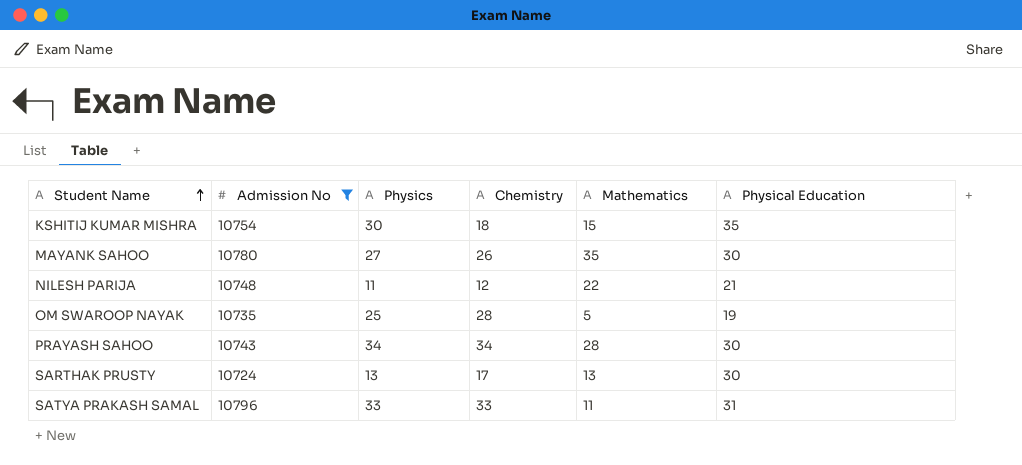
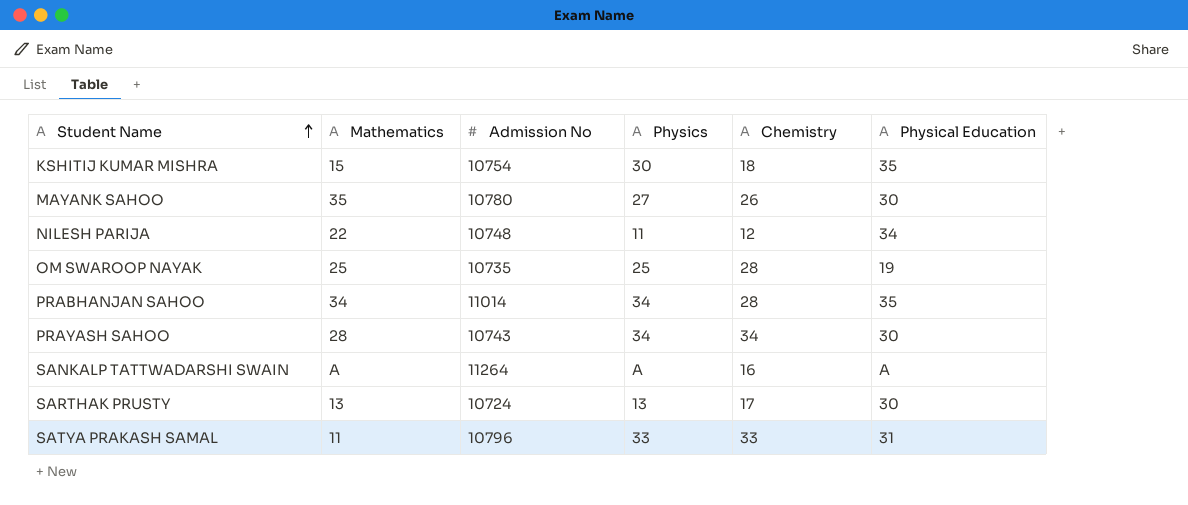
filter: Admission No <= 10796 -> none
column Mathematics | position: 5 -> 2
NILESH PARIJA | Physical Education: 21 -> 34
OM SWAROOP NAYAK | Mathematics: 5 -> 25

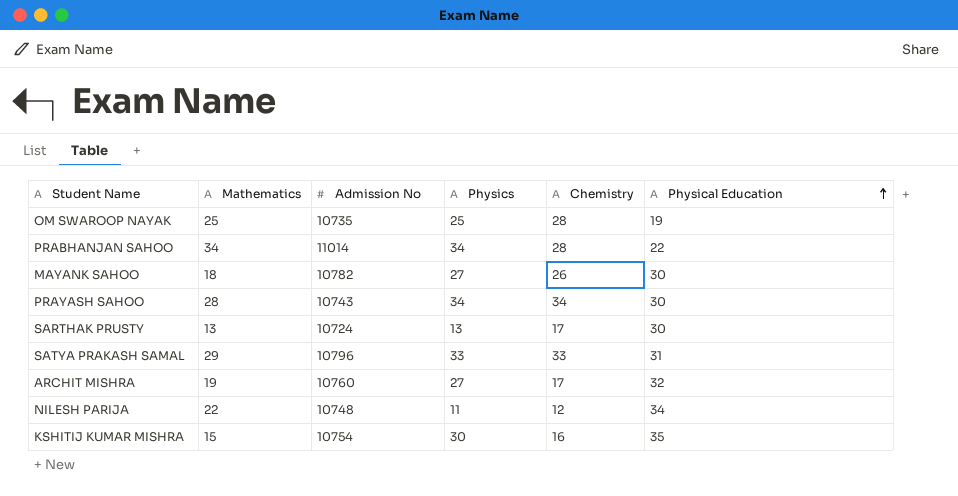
row order: Student Name ascending -> Physical Education ascending
row SANKALP TATTWADARSHI SWAIN: A | 11264 | A | 16 | A -> none
PRABHANJAN SAHOO | Physical Education: 35 -> 22
MAYANK SAHOO | Mathematics: 35 -> 18
MAYANK SAHOO | Admission No: 10780 -> 10782
SATYA PRAKASH SAMAL | Mathematics: 11 -> 29
row ARCHIT MISHRA: none -> 19 | 10760 | 27 | 17 | 32
KSHITIJ KUMAR MISHRA | Chemistry: 18 -> 16

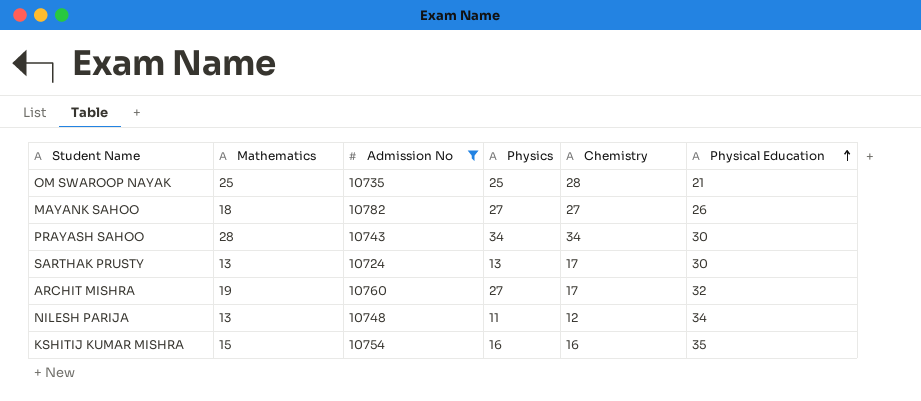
filter: none -> Admission No <= 10782
OM SWAROOP NAYAK | Physical Education: 19 -> 21
MAYANK SAHOO | Chemistry: 26 -> 27
MAYANK SAHOO | Physical Education: 30 -> 26
NILESH PARIJA | Mathematics: 22 -> 13
KSHITIJ KUMAR MISHRA | Physics: 30 -> 16

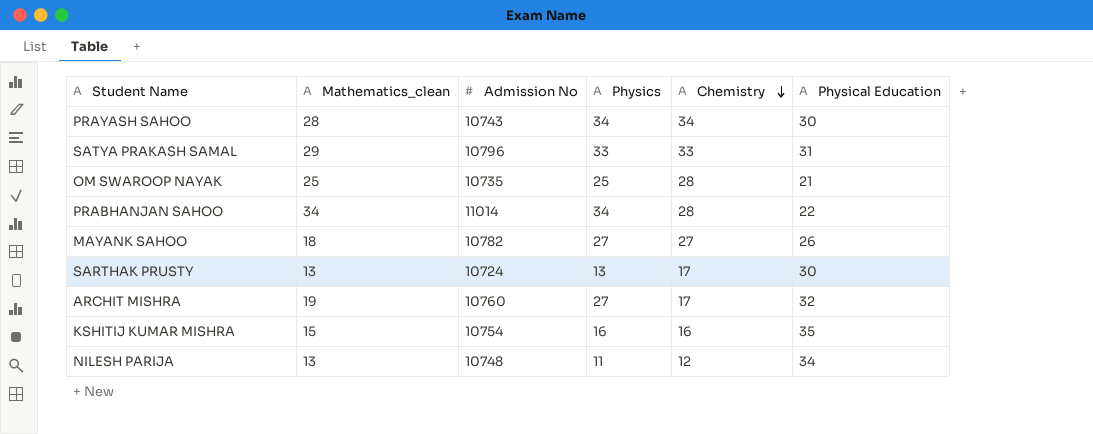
filter: Admission No <= 10782 -> none
row order: Physical Education ascending -> Chemistry descending
column name: Mathematics -> Mathematics_clean

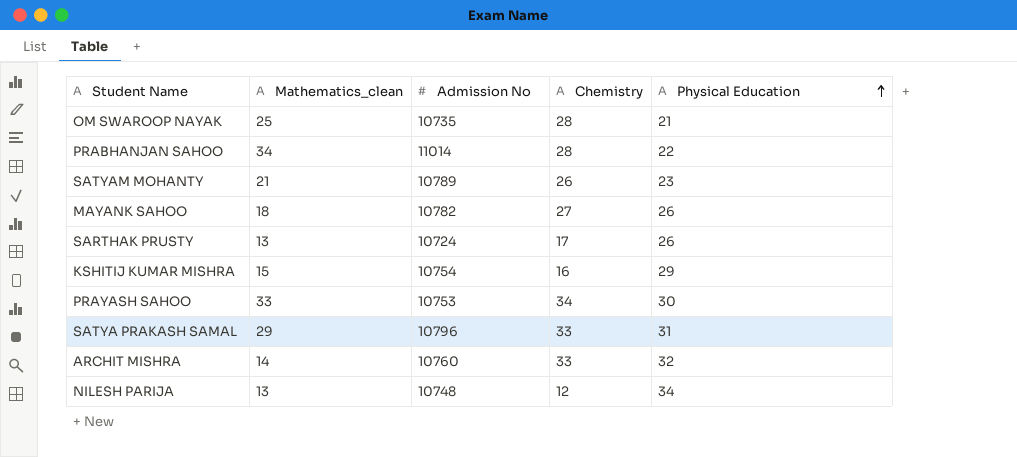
row order: Chemistry descending -> Physical Education ascending
column Physics | position: 4 -> none
row SATYAM MOHANTY: none -> 21 | 10789 | 26 | 23
SARTHAK PRUSTY | Physical Education: 30 -> 26
KSHITIJ KUMAR MISHRA | Physical Education: 35 -> 29
PRAYASH SAHOO | Mathematics_clean: 28 -> 33
PRAYASH SAHOO | Admission No: 10743 -> 10753
ARCHIT MISHRA | Mathematics_clean: 19 -> 14
ARCHIT MISHRA | Chemistry: 17 -> 33

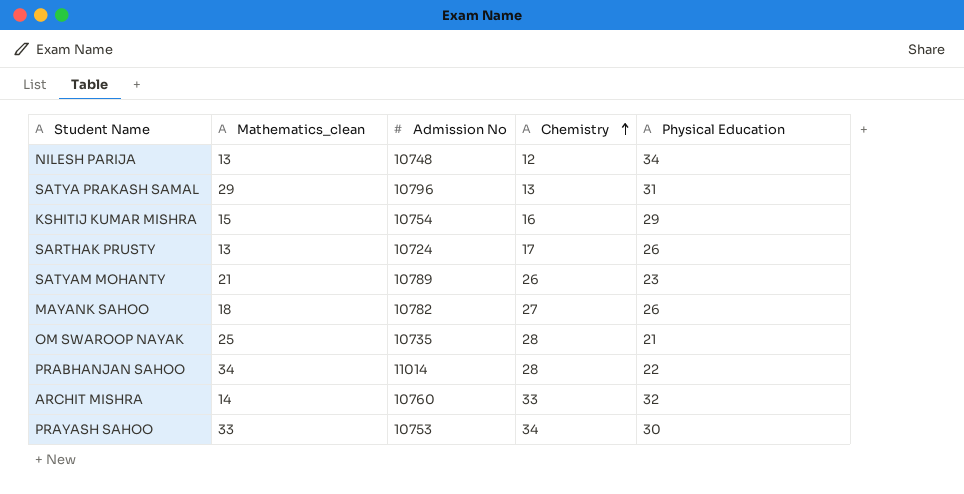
row order: Physical Education ascending -> Chemistry ascending
SATYA PRAKASH SAMAL | Chemistry: 33 -> 13

